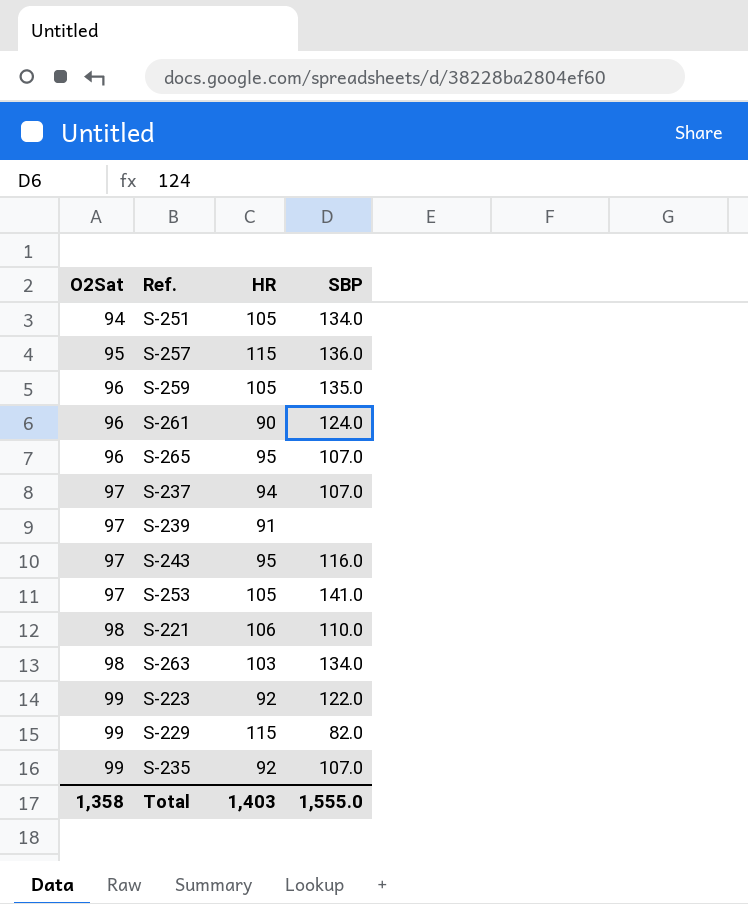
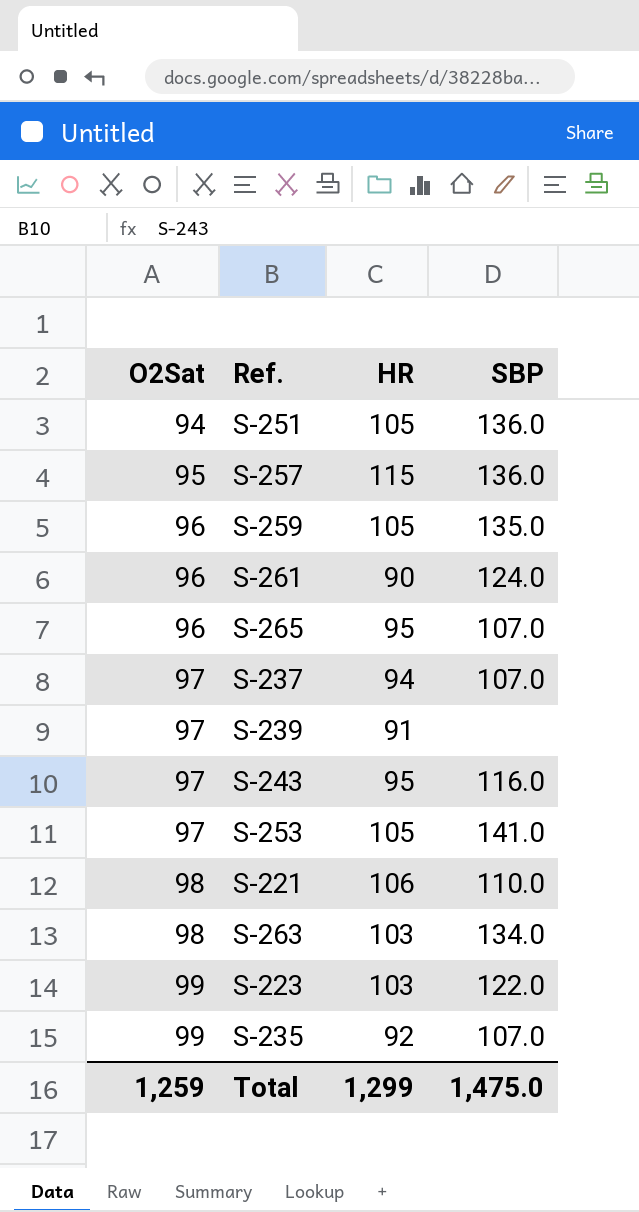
row S-229: 99 | 115 | 82.0 -> none
S-251 | SBP: 134.0 -> 136.0
S-223 | HR: 92 -> 103
Total | O2Sat: 1,358 -> 1,259
Total | HR: 1,403 -> 1,299
Total | SBP: 1,555.0 -> 1,475.0

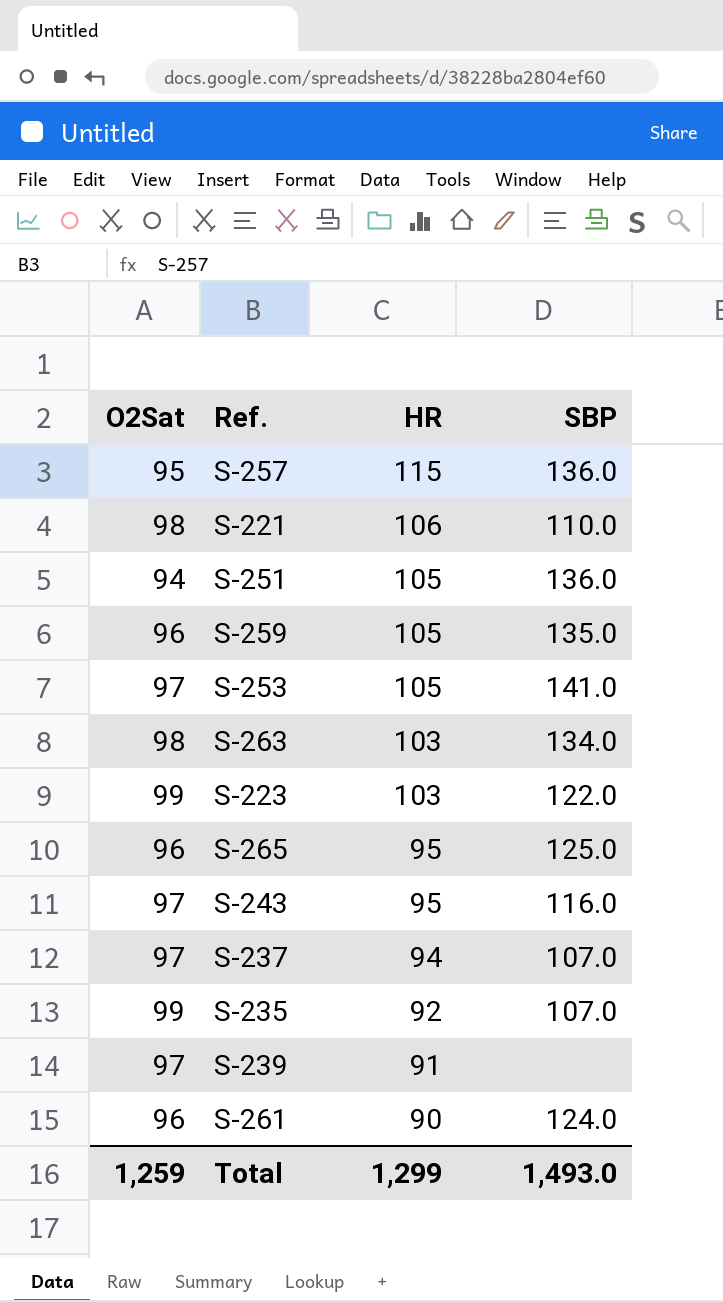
row order: O2Sat ascending -> HR descending
S-265 | SBP: 107.0 -> 125.0
Total | SBP: 1,475.0 -> 1,493.0

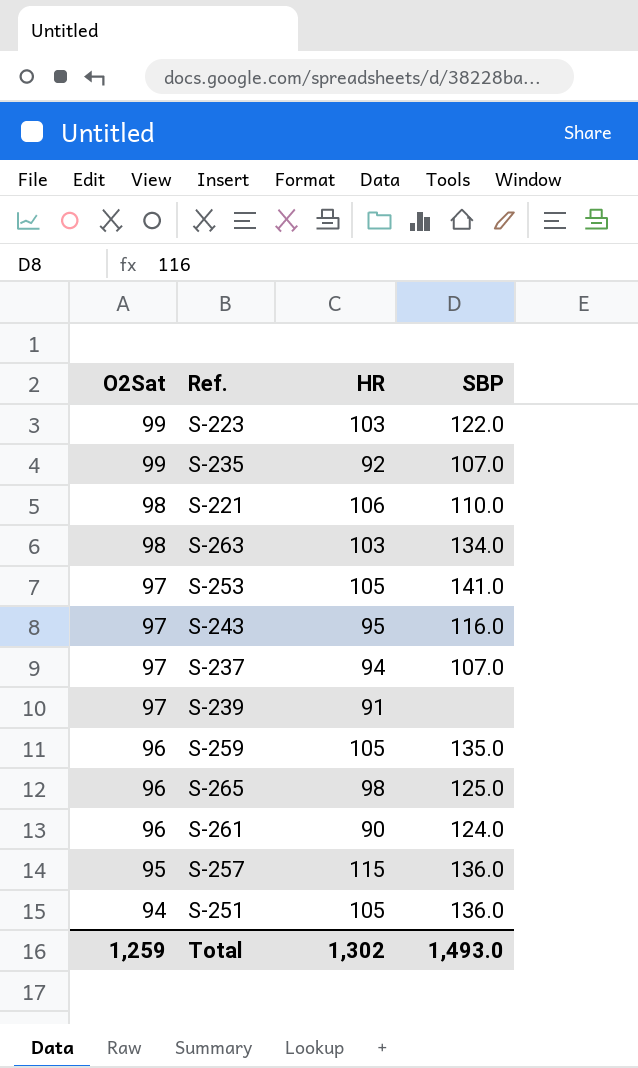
row order: HR descending -> O2Sat descending
S-265 | HR: 95 -> 98
Total | HR: 1,299 -> 1,302

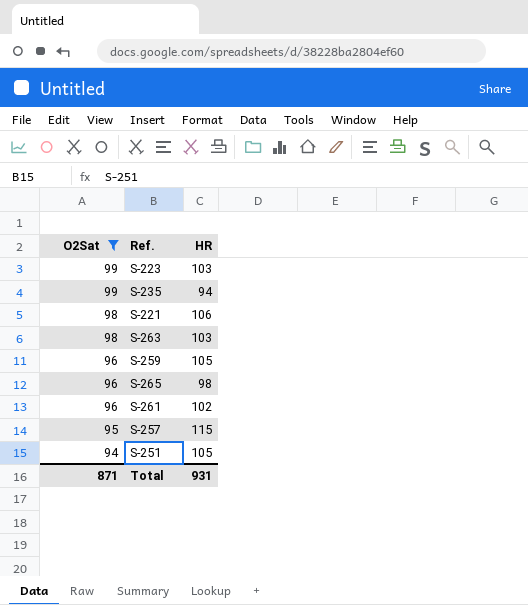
filter: none -> O2Sat != 97
column SBP | position: 4 -> none
S-235 | HR: 92 -> 94
S-261 | HR: 90 -> 102
Total | O2Sat: 1,259 -> 871
Total | HR: 1,302 -> 931

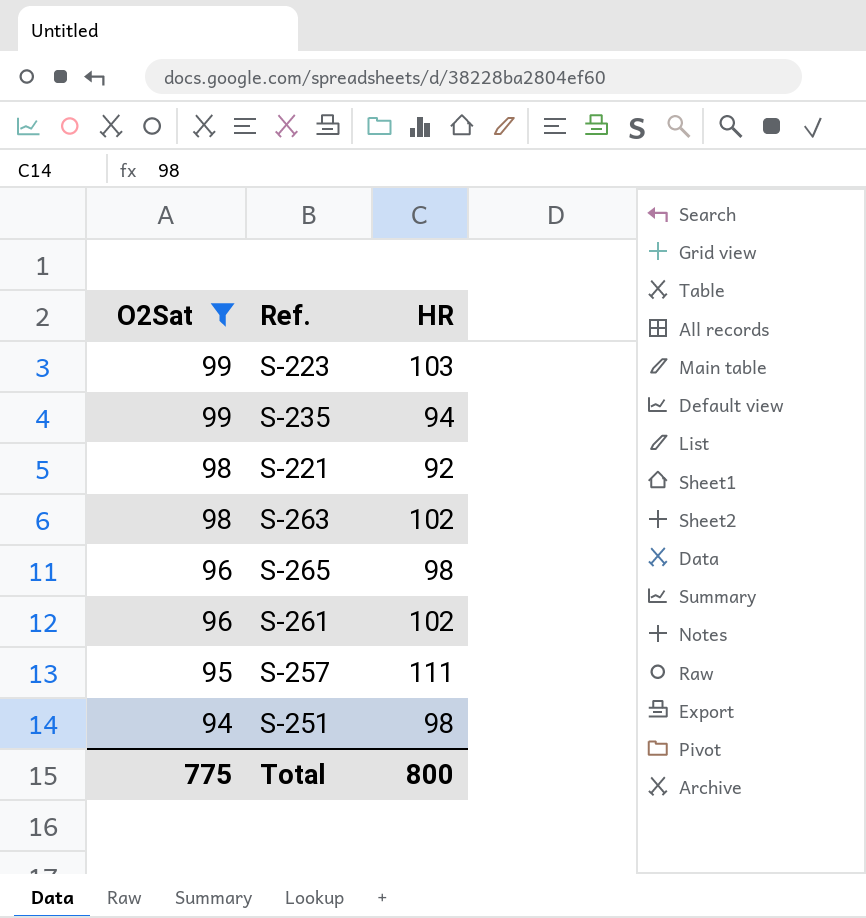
row S-259: 96 | 105 -> none
S-221 | HR: 106 -> 92
S-263 | HR: 103 -> 102
S-257 | HR: 115 -> 111
S-251 | HR: 105 -> 98
Total | O2Sat: 871 -> 775
Total | HR: 931 -> 800

